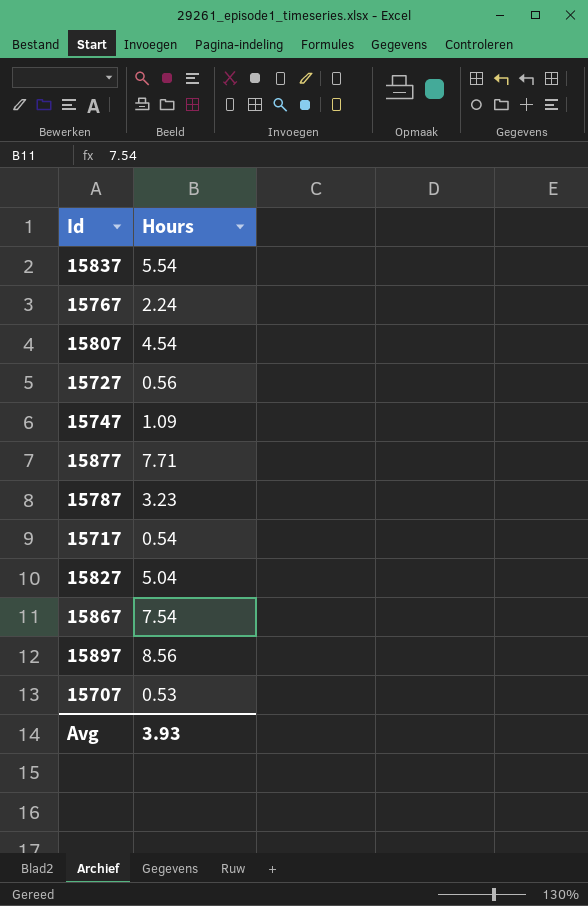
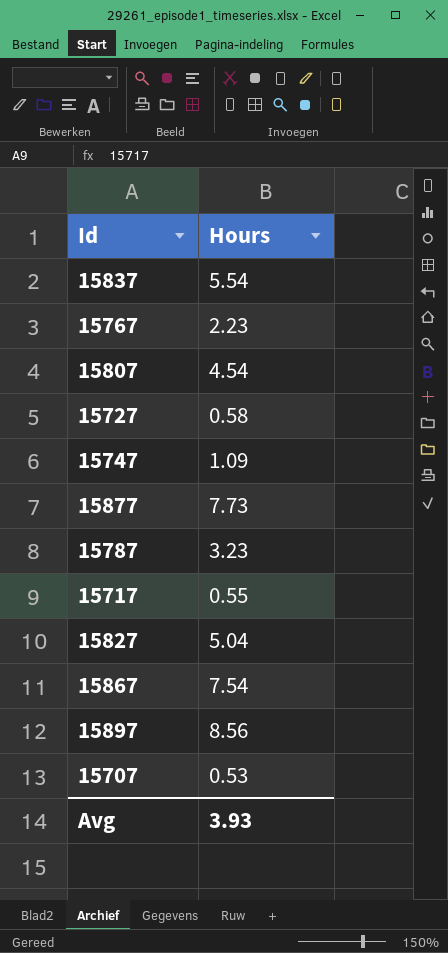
15767 | Hours: 2.24 -> 2.23
15727 | Hours: 0.56 -> 0.58
15877 | Hours: 7.71 -> 7.73
15717 | Hours: 0.54 -> 0.55

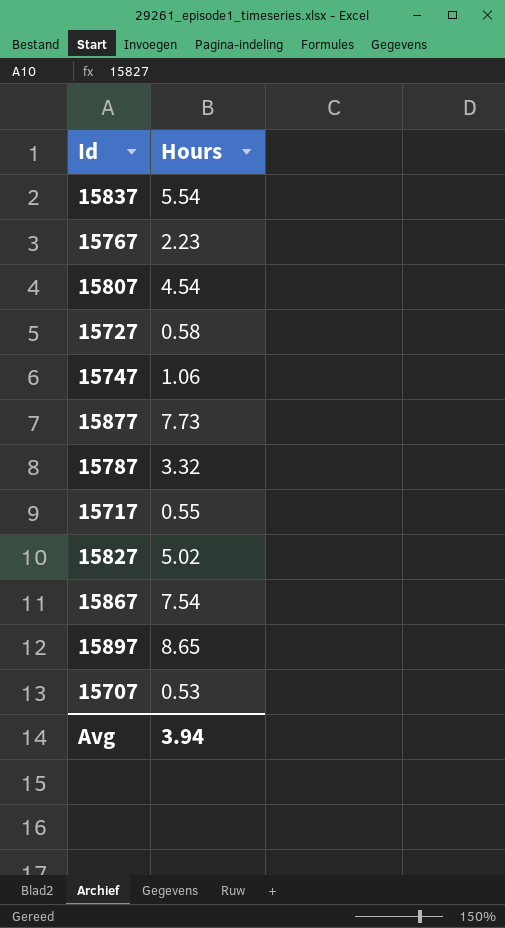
15747 | Hours: 1.09 -> 1.06
15787 | Hours: 3.23 -> 3.32
15827 | Hours: 5.04 -> 5.02
15897 | Hours: 8.56 -> 8.65
Avg | Hours: 3.93 -> 3.94

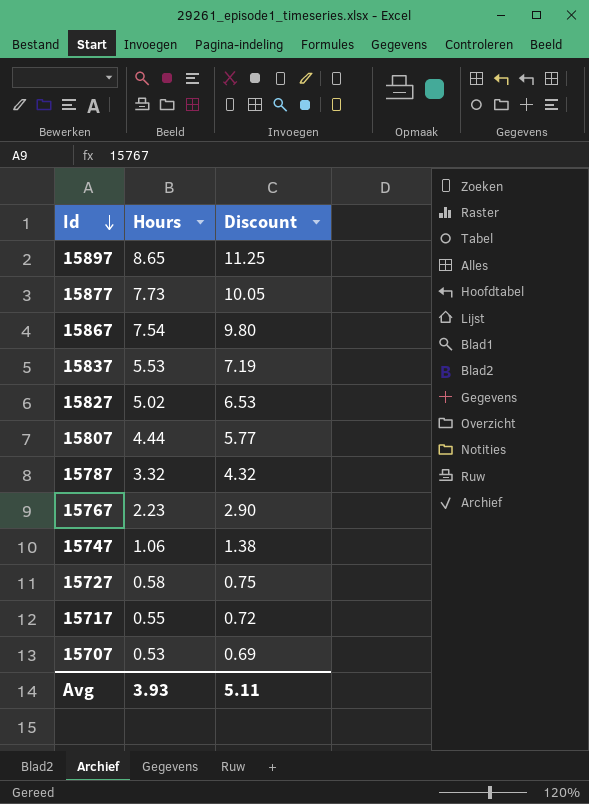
row order: none -> Id descending
column Discount | formula: none -> [Hours] * 1.3
15837 | Hours: 5.54 -> 5.53
15807 | Hours: 4.54 -> 4.44
Avg | Hours: 3.94 -> 3.93

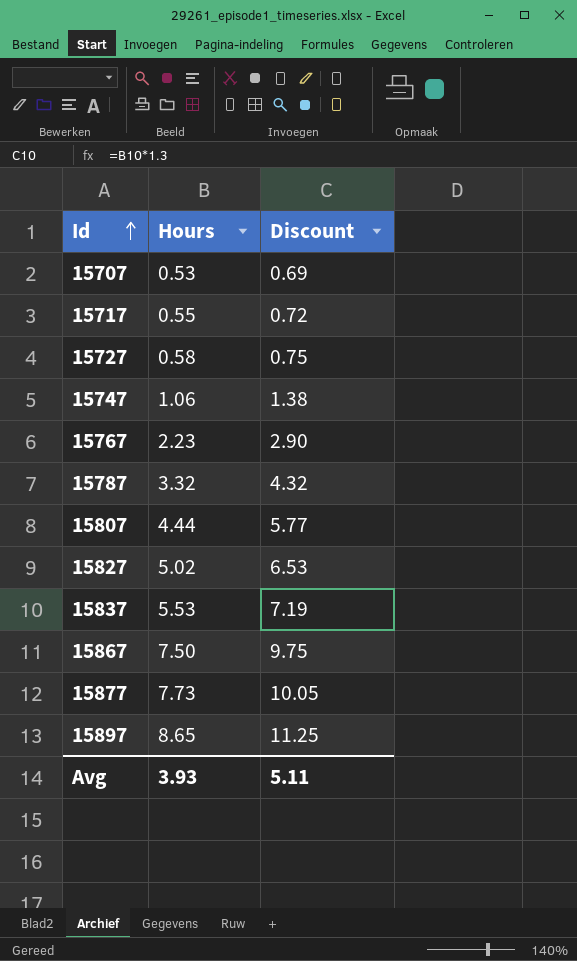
row order: Id descending -> Id ascending
15867 | Hours: 7.54 -> 7.50
15867 | Discount: 9.80 -> 9.75

